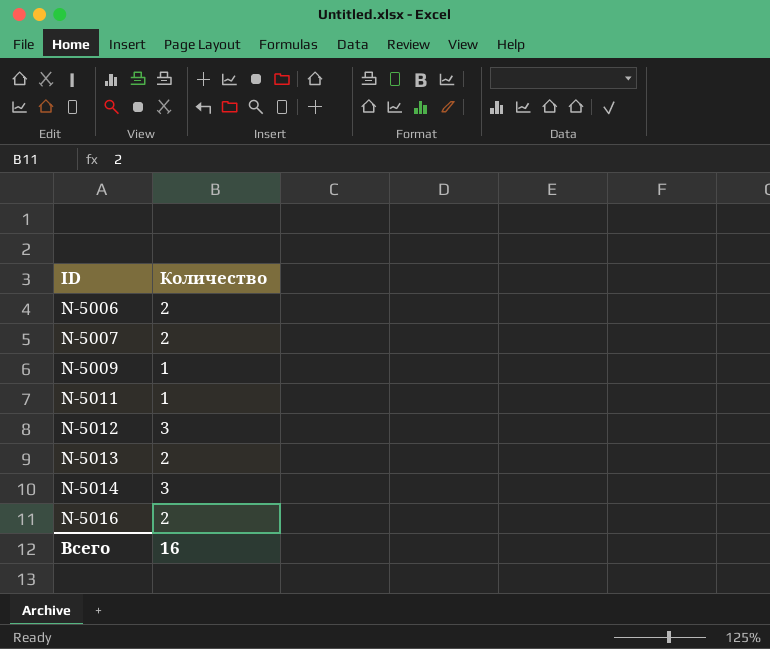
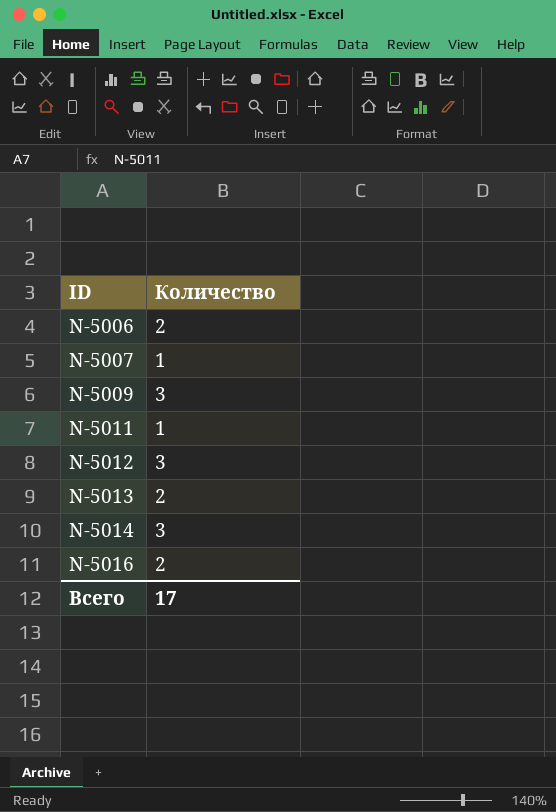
N-5007 | Количество: 2 -> 1
N-5009 | Количество: 1 -> 3
Всего | Количество: 16 -> 17

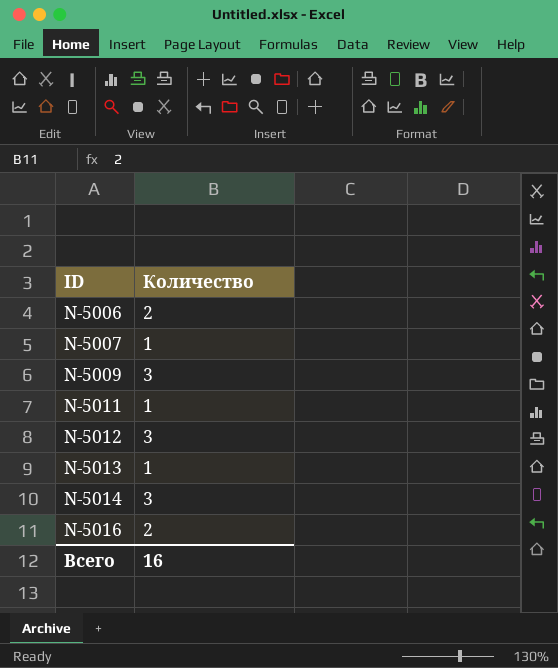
N-5013 | Количество: 2 -> 1
Всего | Количество: 17 -> 16

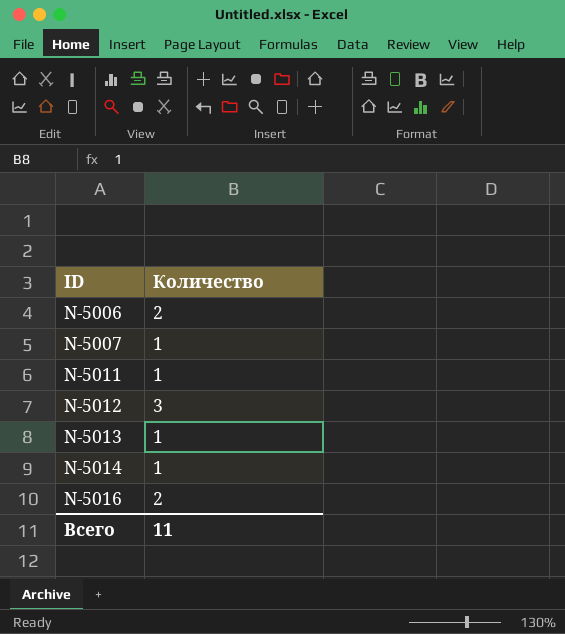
row N-5009: 3 -> none
N-5014 | Количество: 3 -> 1
Всего | Количество: 16 -> 11

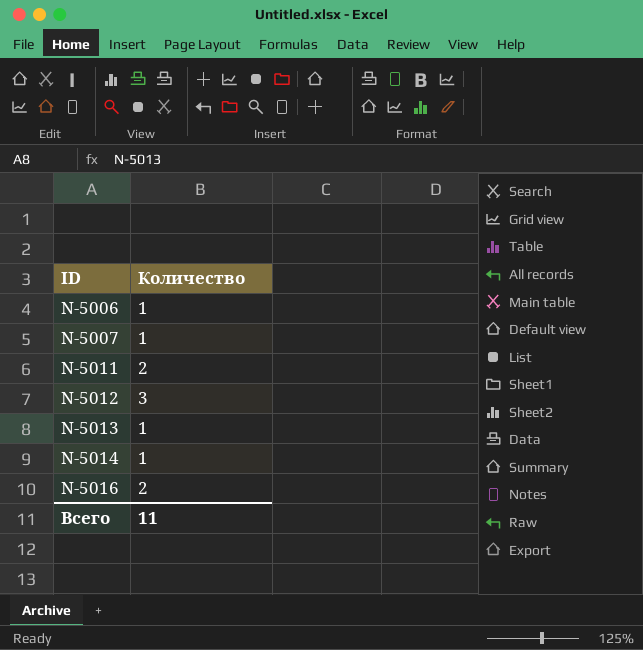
N-5006 | Количество: 2 -> 1
N-5011 | Количество: 1 -> 2

